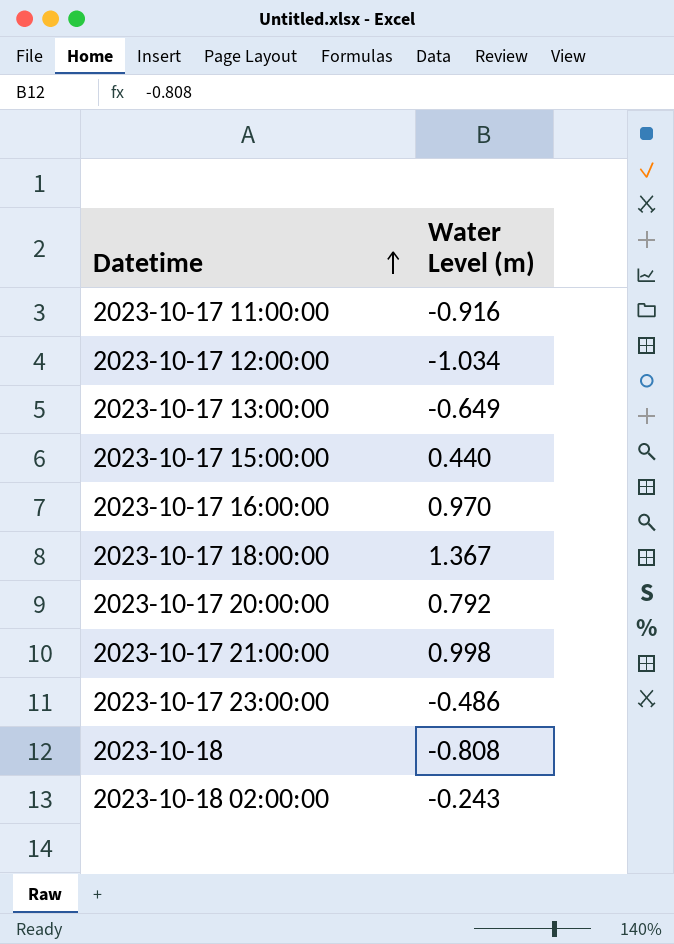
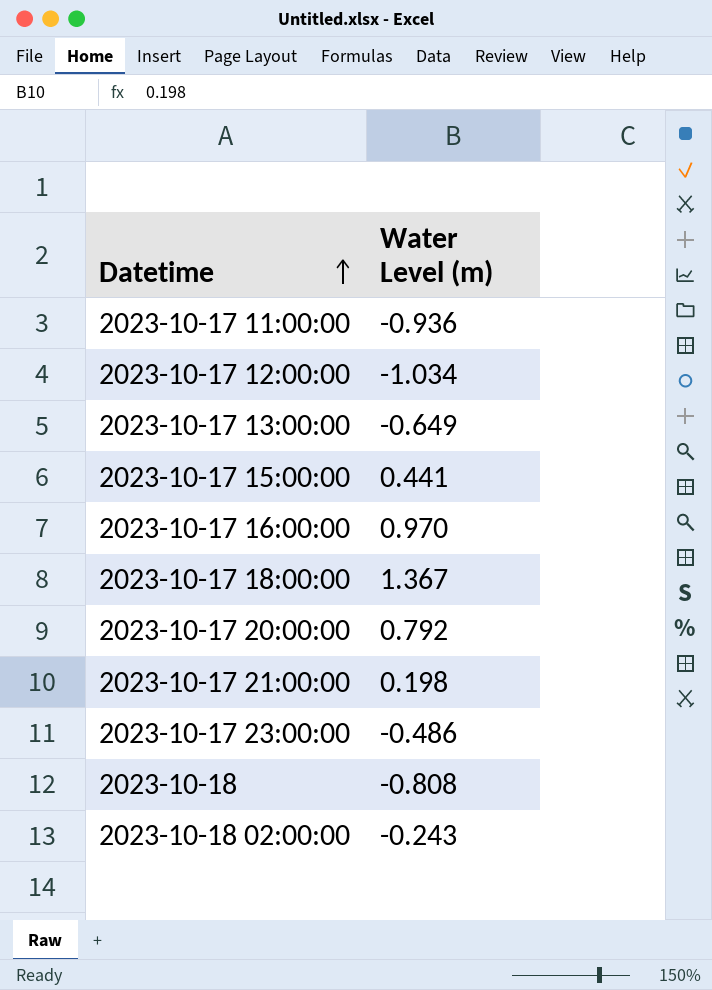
2023-10-17 11:00:00 | Water Level (m): -0.916 -> -0.936
2023-10-17 15:00:00 | Water Level (m): 0.440 -> 0.441
2023-10-17 21:00:00 | Water Level (m): 0.998 -> 0.198

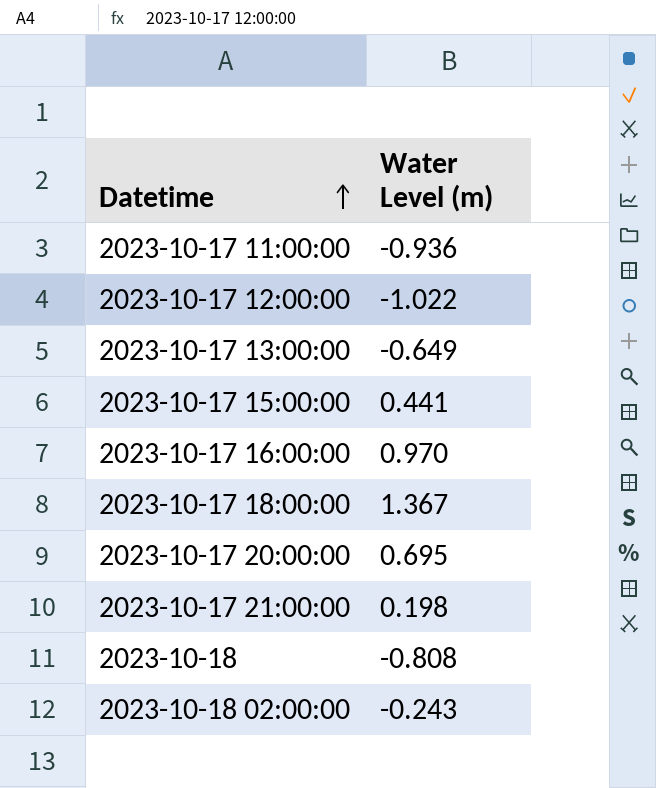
row 2023-10-17 23:00:00: -0.486 -> none
2023-10-17 12:00:00 | Water Level (m): -1.034 -> -1.022
2023-10-17 20:00:00 | Water Level (m): 0.792 -> 0.695

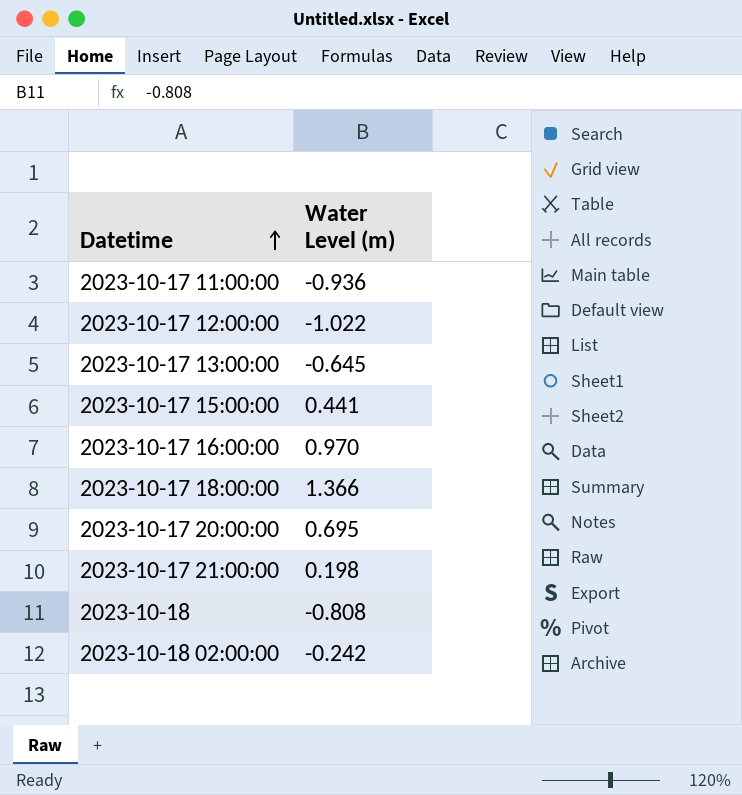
2023-10-17 13:00:00 | Water Level (m): -0.649 -> -0.645
2023-10-17 18:00:00 | Water Level (m): 1.367 -> 1.366
2023-10-18 02:00:00 | Water Level (m): -0.243 -> -0.242

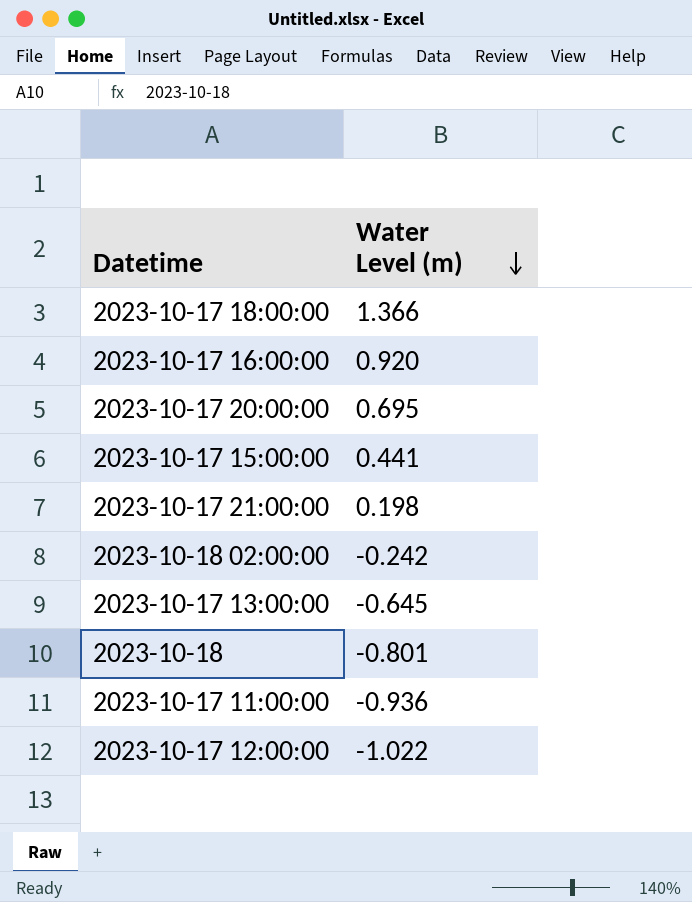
row order: Datetime ascending -> Water Level (m) descending
2023-10-17 16:00:00 | Water Level (m): 0.970 -> 0.920
2023-10-18 | Water Level (m): -0.808 -> -0.801

